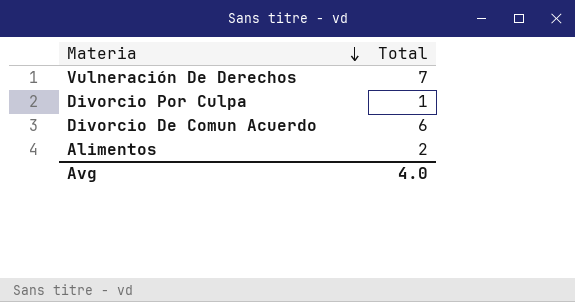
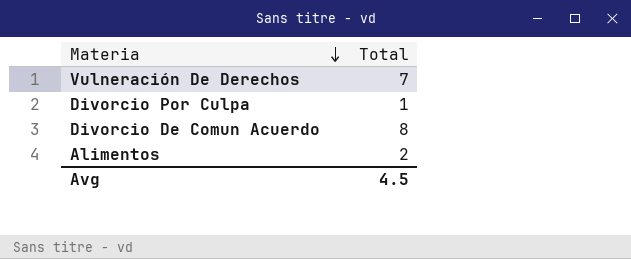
Divorcio De Comun Acuerdo | Total: 6 -> 8
Avg | Total: 4.0 -> 4.5

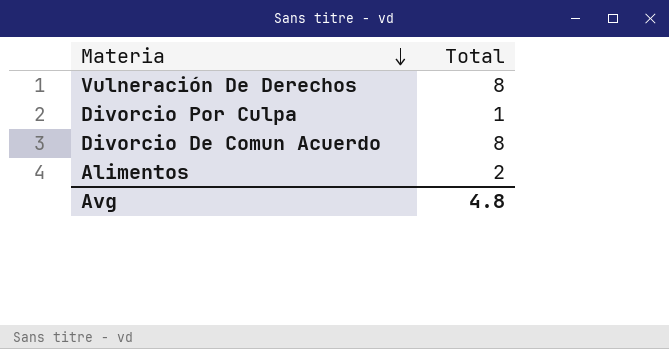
Vulneración De Derechos | Total: 7 -> 8
Avg | Total: 4.5 -> 4.8

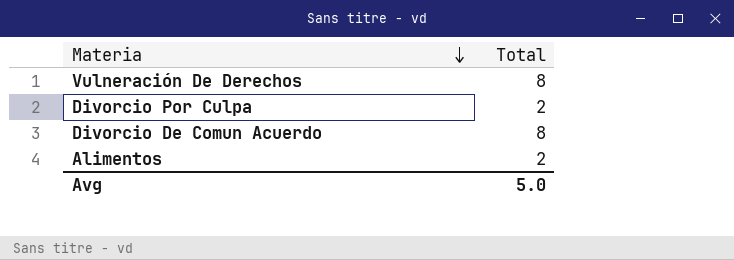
Divorcio Por Culpa | Total: 1 -> 2
Avg | Total: 4.8 -> 5.0

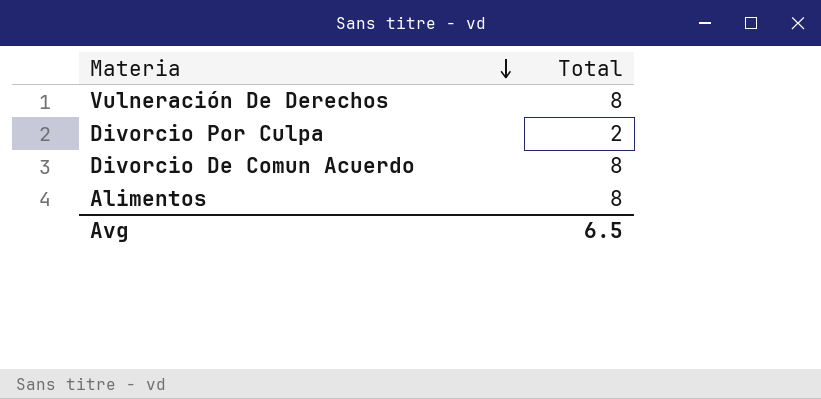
Alimentos | Total: 2 -> 8
Avg | Total: 5.0 -> 6.5

